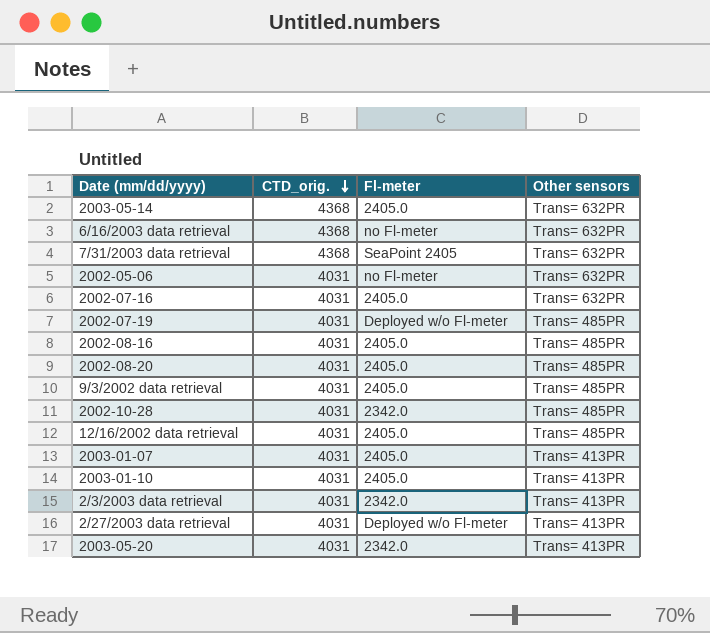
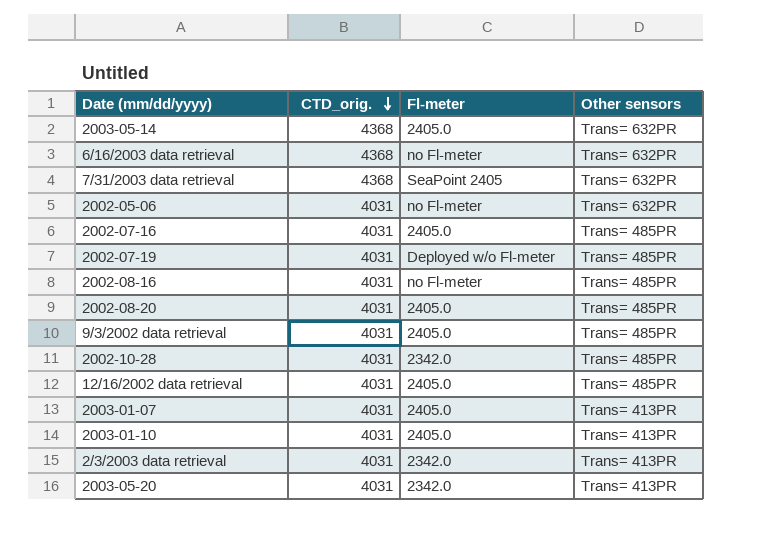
row 2/27/2003 data retrieval: 4031 | Deployed w/o Fl-meter | Trans= 413PR -> none
2002-07-16 | Other sensors: Trans= 632PR -> Trans= 485PR
2002-08-16 | Fl-meter: 2405.0 -> no Fl-meter

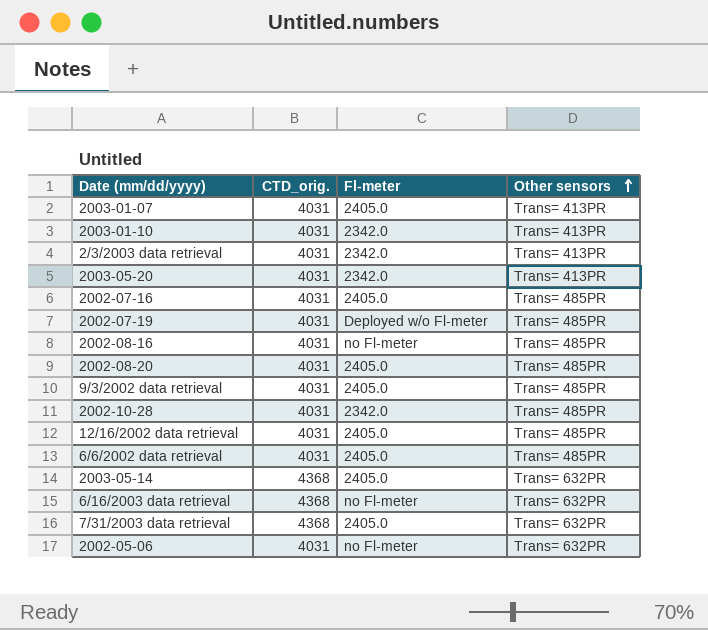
row order: CTD_orig. descending -> Other sensors ascending
2003-01-10 | Fl-meter: 2405.0 -> 2342.0
row 6/6/2002 data retrieval: none -> 4031 | 2405.0 | Trans= 485PR
7/31/2003 data retrieval | Fl-meter: SeaPoint 2405 -> 2405.0

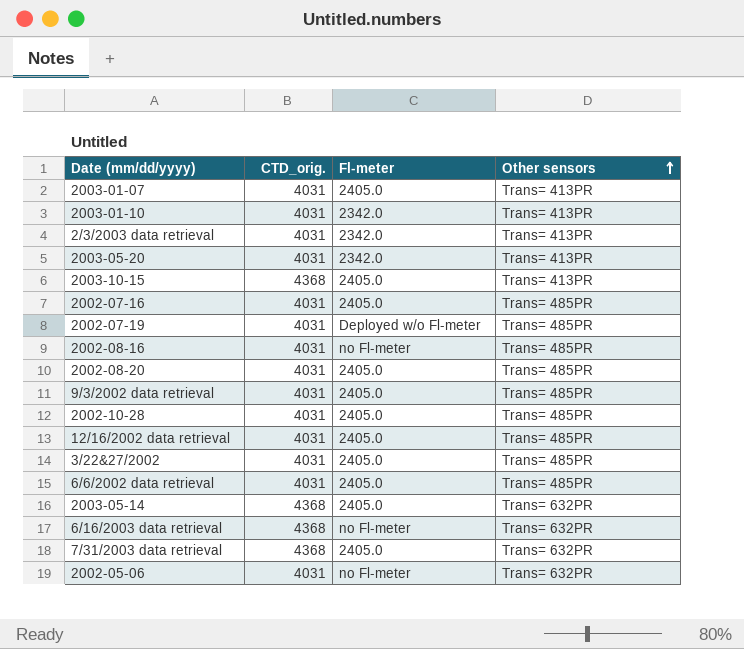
row 2003-10-15: none -> 4368 | 2405.0 | Trans= 413PR
2002-10-28 | Fl-meter: 2342.0 -> 2405.0
row 3/22&27/2002: none -> 4031 | 2405.0 | Trans= 485PR

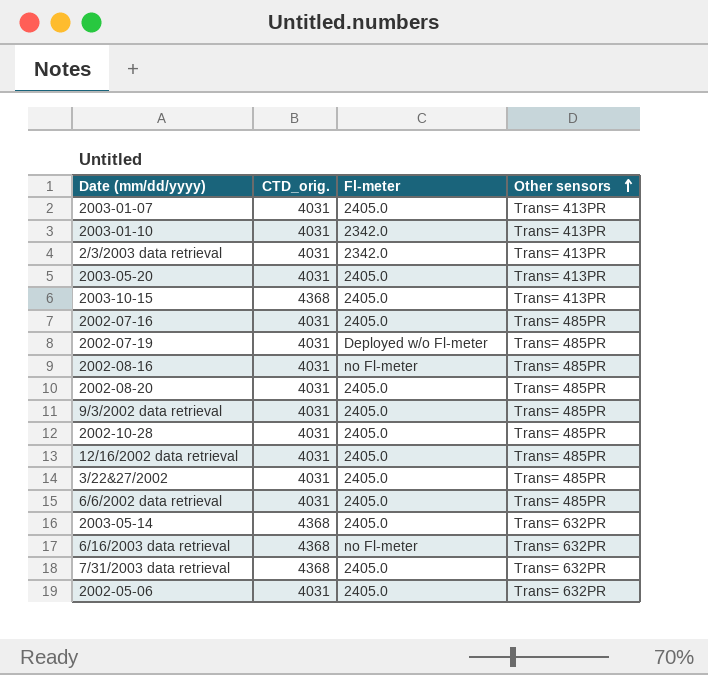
2003-05-20 | Fl-meter: 2342.0 -> 2405.0
2002-05-06 | Fl-meter: no Fl-meter -> 2405.0

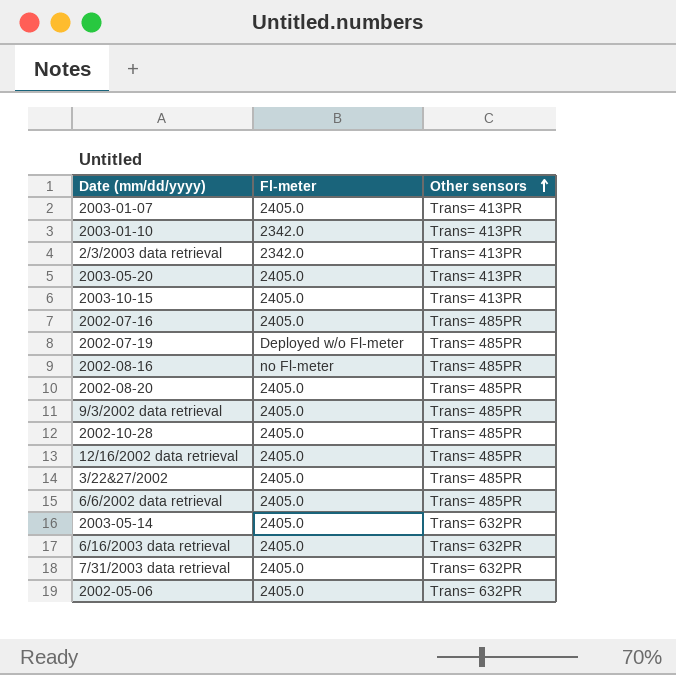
column CTD_orig. | position: 2 -> none
6/16/2003 data retrieval | Fl-meter: no Fl-meter -> 2405.0

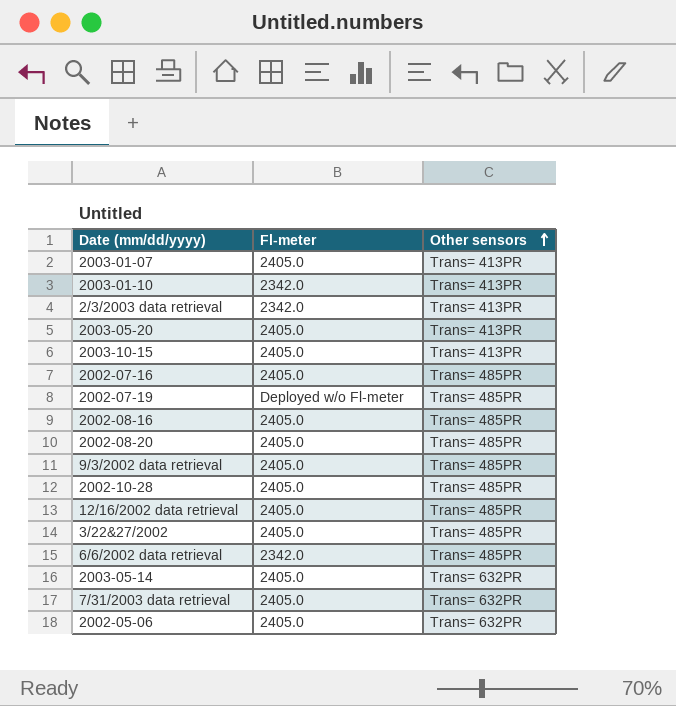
row 6/16/2003 data retrieval: 2405.0 | Trans= 632PR -> none
2002-08-16 | Fl-meter: no Fl-meter -> 2405.0
6/6/2002 data retrieval | Fl-meter: 2405.0 -> 2342.0

